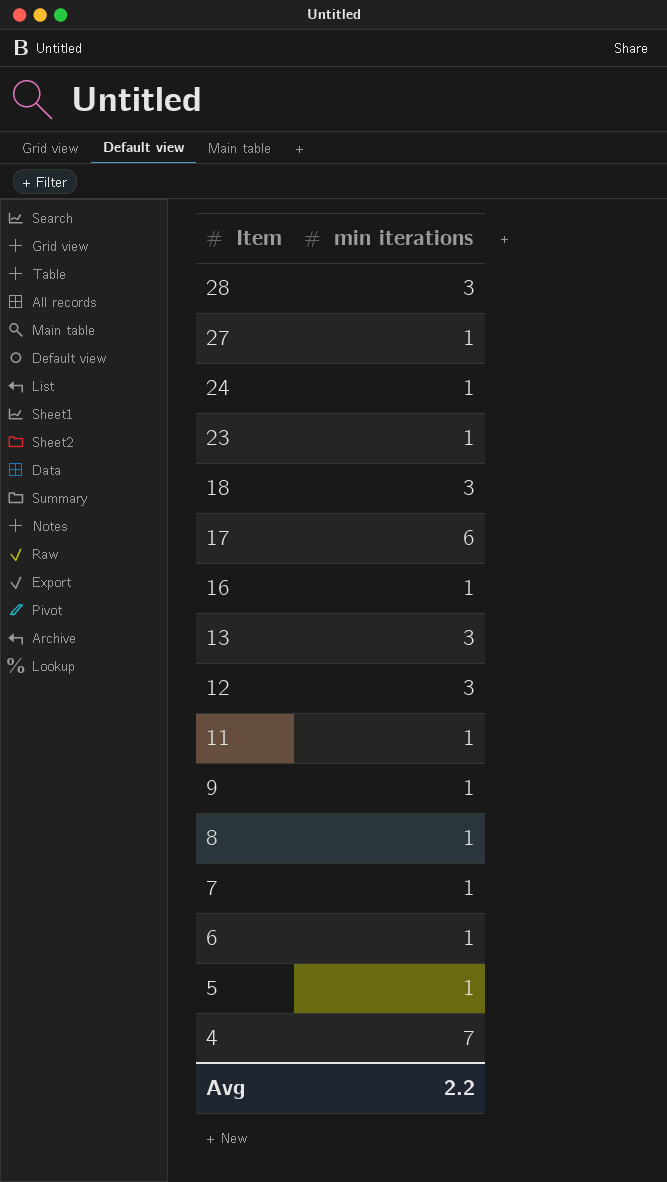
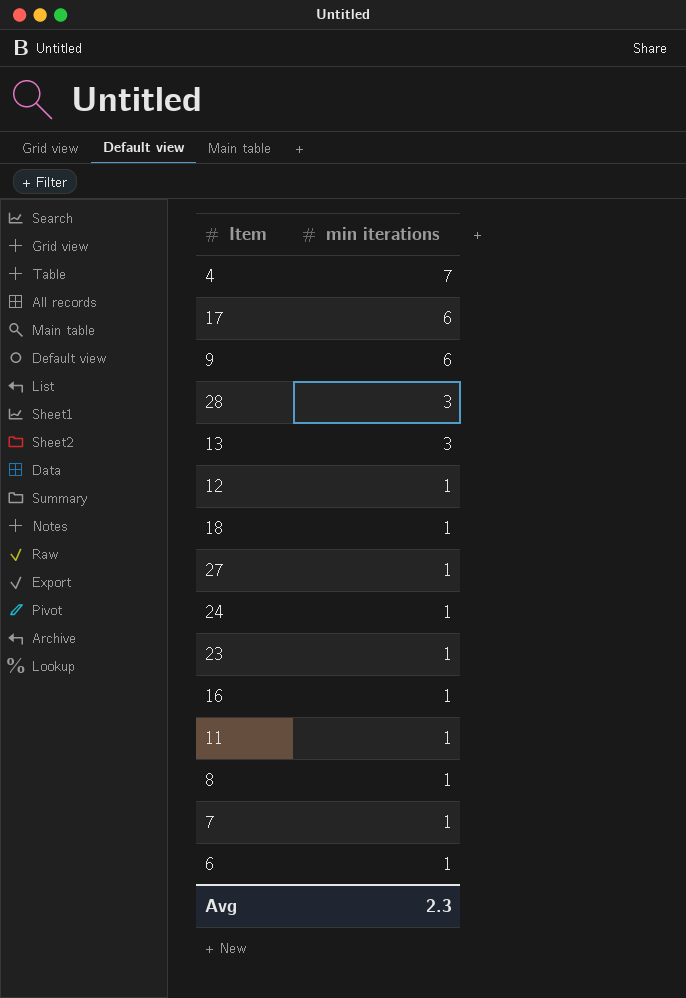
row order: Item descending -> min iterations descending
row 5: 1 -> none
9 | min iterations: 1 -> 6
12 | min iterations: 3 -> 1
18 | min iterations: 3 -> 1
Avg | min iterations: 2.2 -> 2.3

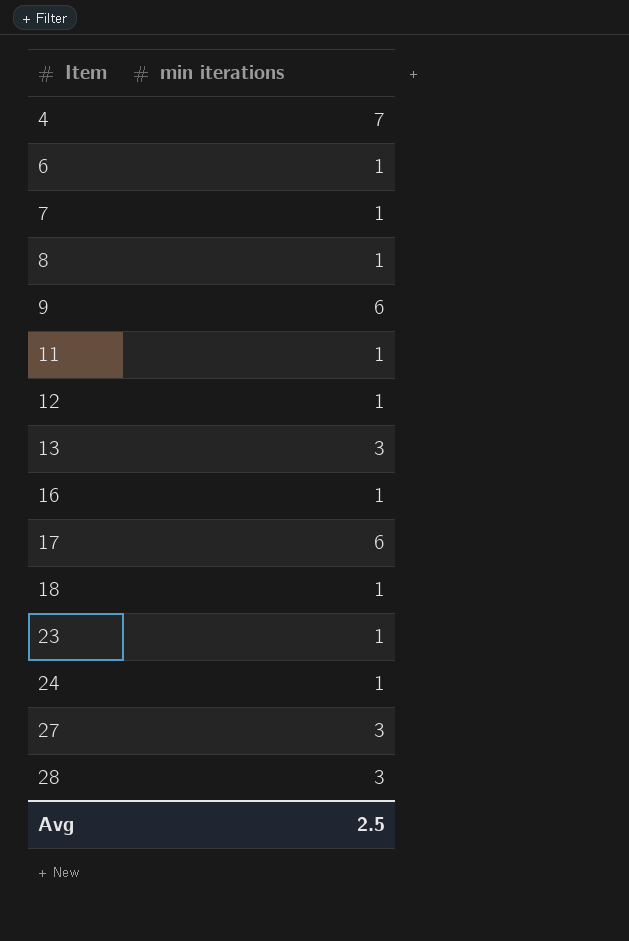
row order: min iterations descending -> Item ascending
27 | min iterations: 1 -> 3
Avg | min iterations: 2.3 -> 2.5

